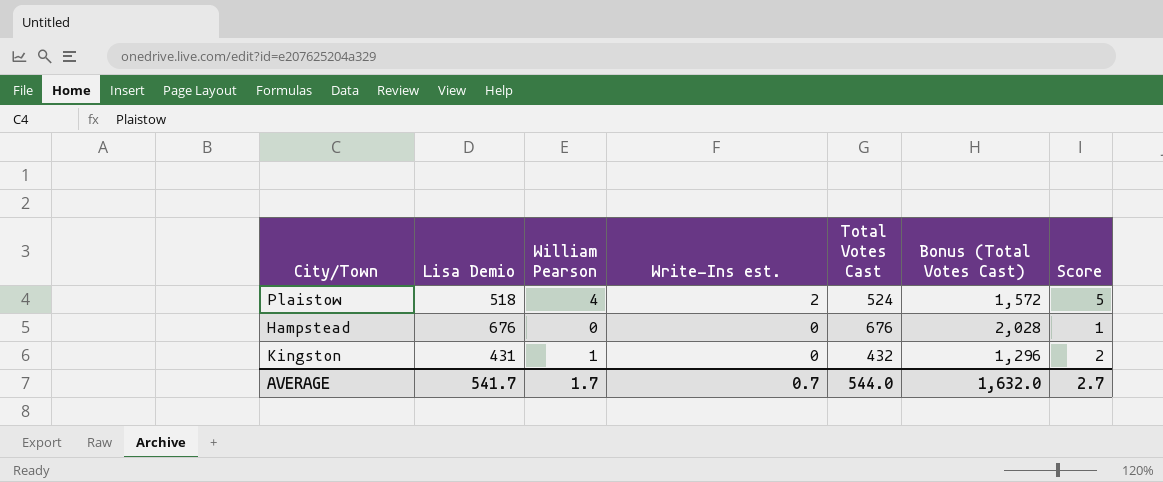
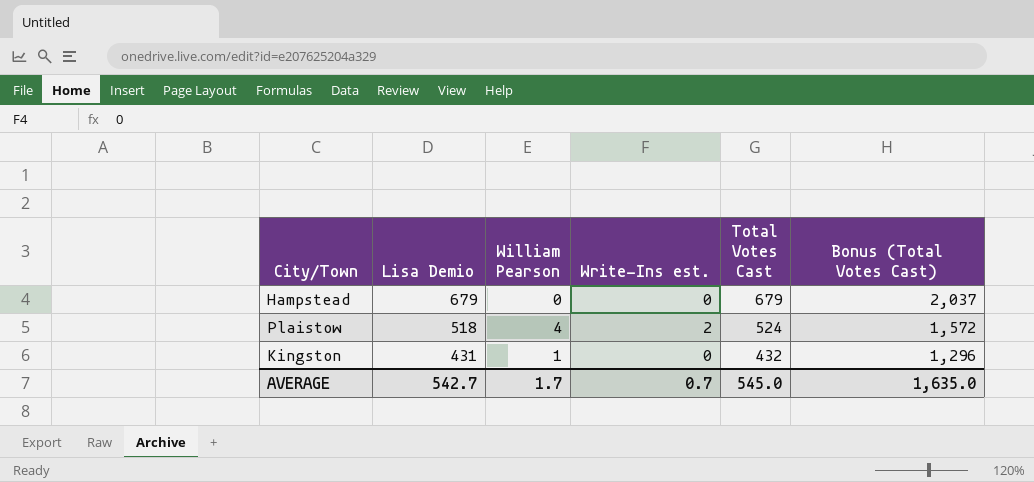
row order: Write-Ins est. descending -> Lisa Demio descending
column Score | formula: [William Pearson] + 1 -> none
Hampstead | Lisa Demio: 676 -> 679
Hampstead | Total Votes Cast: 676 -> 679
Hampstead | Bonus (Total Votes Cast): 2,028 -> 2,037
AVERAGE | Lisa Demio: 541.7 -> 542.7
AVERAGE | Total Votes Cast: 544.0 -> 545.0
AVERAGE | Bonus (Total Votes Cast): 1,632.0 -> 1,635.0

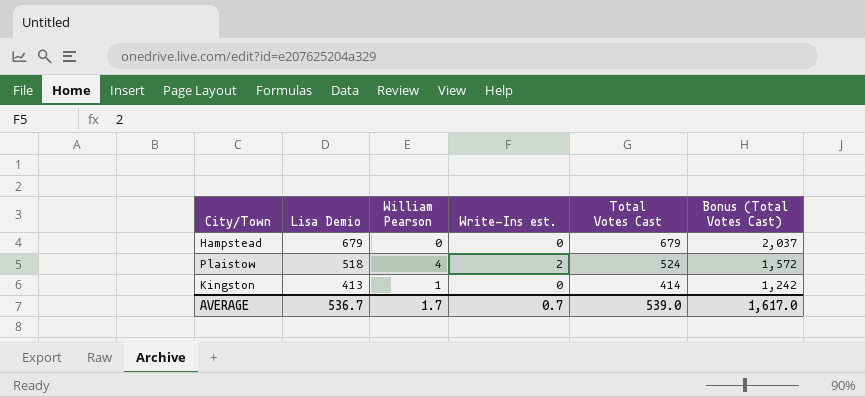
Kingston | Lisa Demio: 431 -> 413
Kingston | Total Votes Cast: 432 -> 414
Kingston | Bonus (Total Votes Cast): 1,296 -> 1,242
AVERAGE | Lisa Demio: 542.7 -> 536.7
AVERAGE | Total Votes Cast: 545.0 -> 539.0
AVERAGE | Bonus (Total Votes Cast): 1,635.0 -> 1,617.0

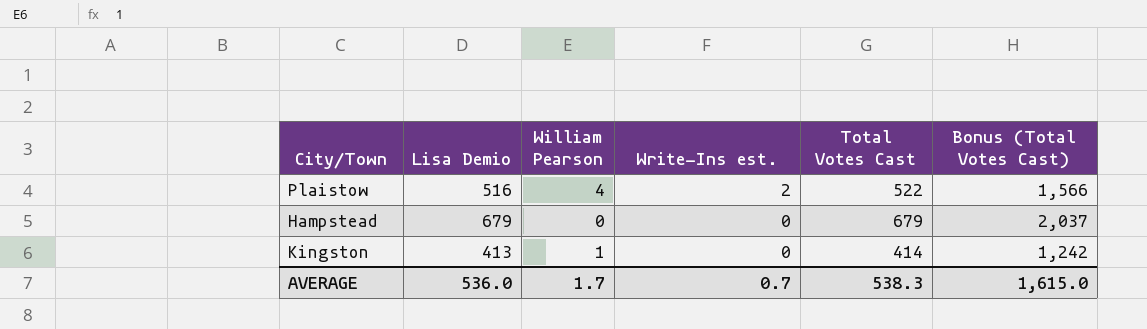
row order: Lisa Demio descending -> Write-Ins est. descending
Plaistow | Lisa Demio: 518 -> 516
Plaistow | Total Votes Cast: 524 -> 522
Plaistow | Bonus (Total Votes Cast): 1,572 -> 1,566
AVERAGE | Lisa Demio: 536.7 -> 536.0
AVERAGE | Total Votes Cast: 539.0 -> 538.3
AVERAGE | Bonus (Total Votes Cast): 1,617.0 -> 1,615.0

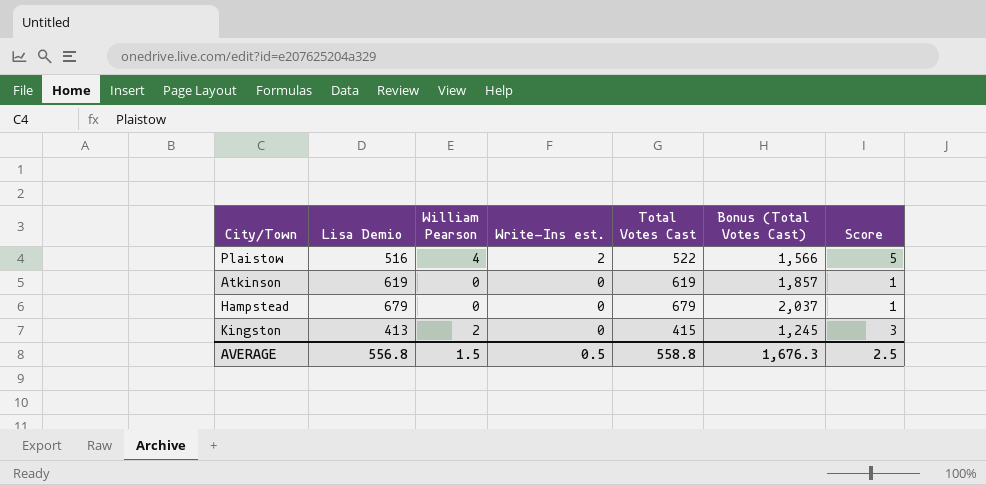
column Score | formula: none -> [William Pearson] + 1
row Atkinson: none -> 619 | 0 | 0 | 619 | 1,857 | 1
Kingston | William Pearson: 1 -> 2
Kingston | Total Votes Cast: 414 -> 415
Kingston | Bonus (Total Votes Cast): 1,242 -> 1,245
AVERAGE | Lisa Demio: 536.0 -> 556.8
AVERAGE | William Pearson: 1.7 -> 1.5
AVERAGE | Write-Ins est.: 0.7 -> 0.5
AVERAGE | Total Votes Cast: 538.3 -> 558.8
AVERAGE | Bonus (Total Votes Cast): 1,615.0 -> 1,676.3

